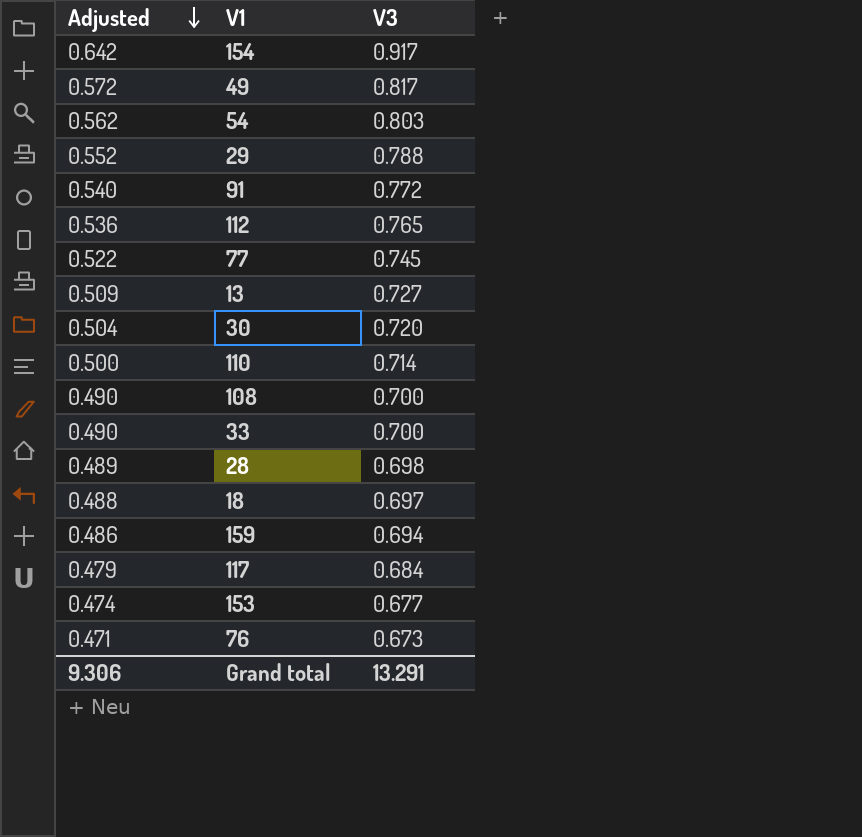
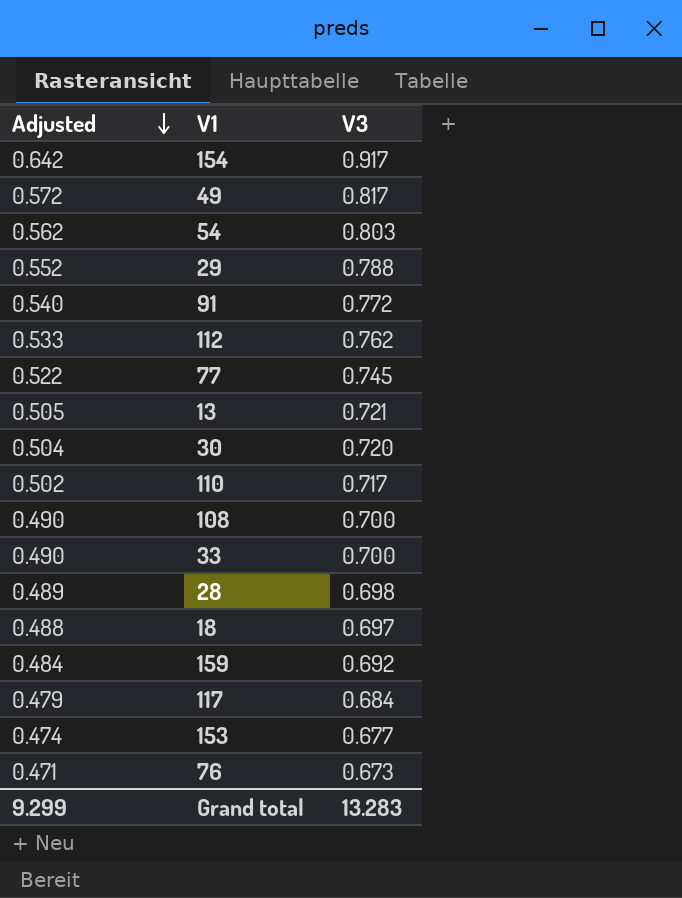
112 | Adjusted: 0.536 -> 0.533
112 | V3: 0.765 -> 0.762
13 | Adjusted: 0.509 -> 0.505
13 | V3: 0.727 -> 0.721
110 | Adjusted: 0.500 -> 0.502
110 | V3: 0.714 -> 0.717
159 | Adjusted: 0.486 -> 0.484
159 | V3: 0.694 -> 0.692
Grand total | Adjusted: 9.306 -> 9.299
Grand total | V3: 13.291 -> 13.283

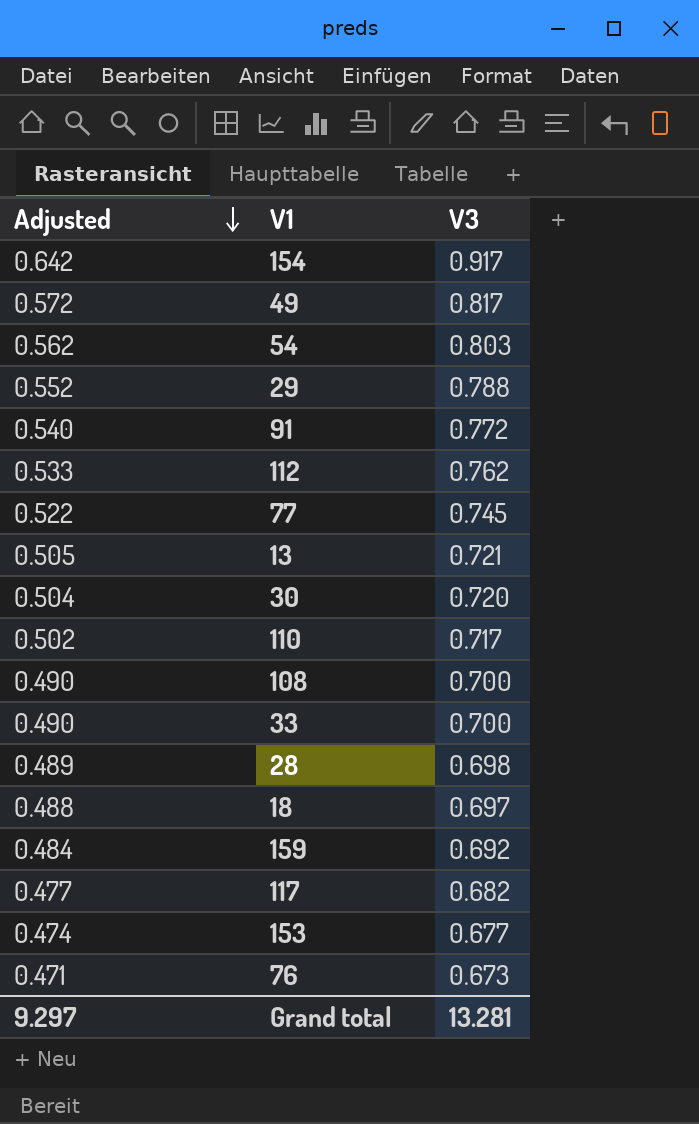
117 | Adjusted: 0.479 -> 0.477
117 | V3: 0.684 -> 0.682
Grand total | Adjusted: 9.299 -> 9.297
Grand total | V3: 13.283 -> 13.281

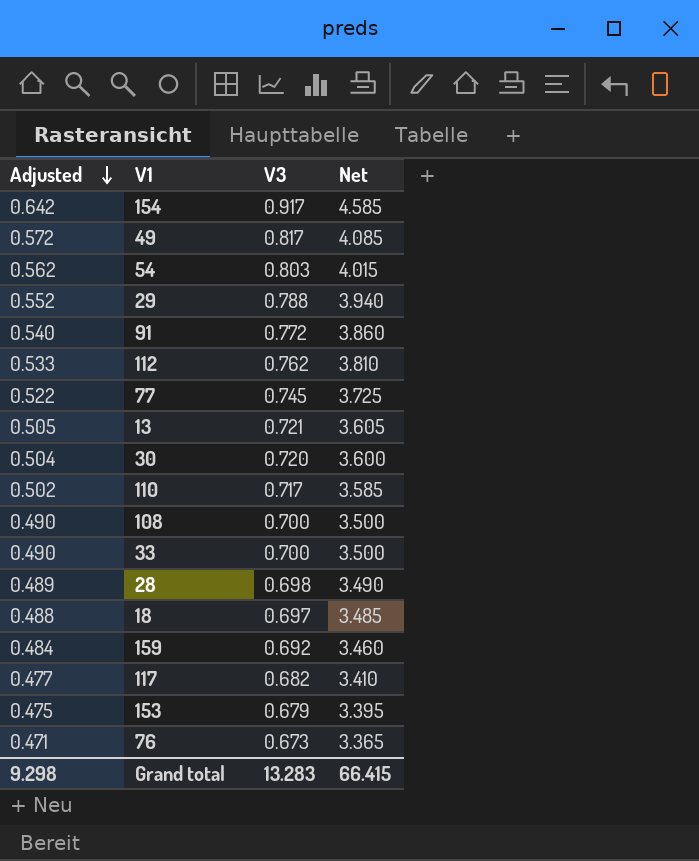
column Net | formula: none -> [V3] * 5
153 | Adjusted: 0.474 -> 0.475
153 | V3: 0.677 -> 0.679
Grand total | Adjusted: 9.297 -> 9.298
Grand total | V3: 13.281 -> 13.283

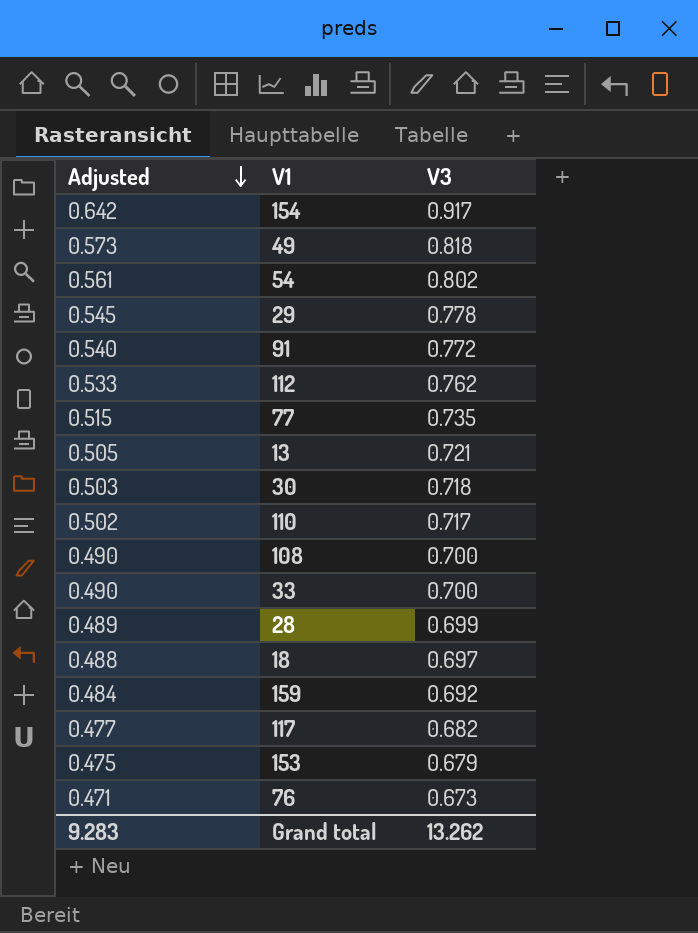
column Net | formula: [V3] * 5 -> none
49 | Adjusted: 0.572 -> 0.573
49 | V3: 0.817 -> 0.818
54 | Adjusted: 0.562 -> 0.561
54 | V3: 0.803 -> 0.802
29 | Adjusted: 0.552 -> 0.545
29 | V3: 0.788 -> 0.778
77 | Adjusted: 0.522 -> 0.515
77 | V3: 0.745 -> 0.735
30 | Adjusted: 0.504 -> 0.503
30 | V3: 0.720 -> 0.718
28 | V3: 0.698 -> 0.699
Grand total | Adjusted: 9.298 -> 9.283
Grand total | V3: 13.283 -> 13.262

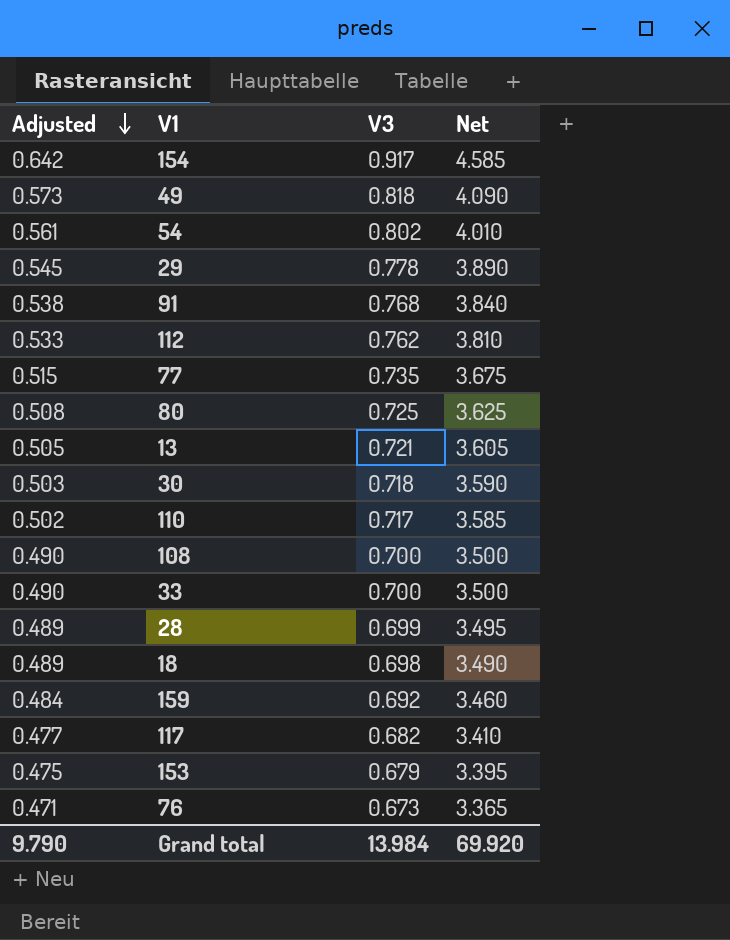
column Net | formula: none -> [V3] * 5
91 | Adjusted: 0.540 -> 0.538
91 | V3: 0.772 -> 0.768
row 80: none -> 0.508 | 0.725 | 3.625
18 | Adjusted: 0.488 -> 0.489
18 | V3: 0.697 -> 0.698
Grand total | Adjusted: 9.283 -> 9.790
Grand total | V3: 13.262 -> 13.984

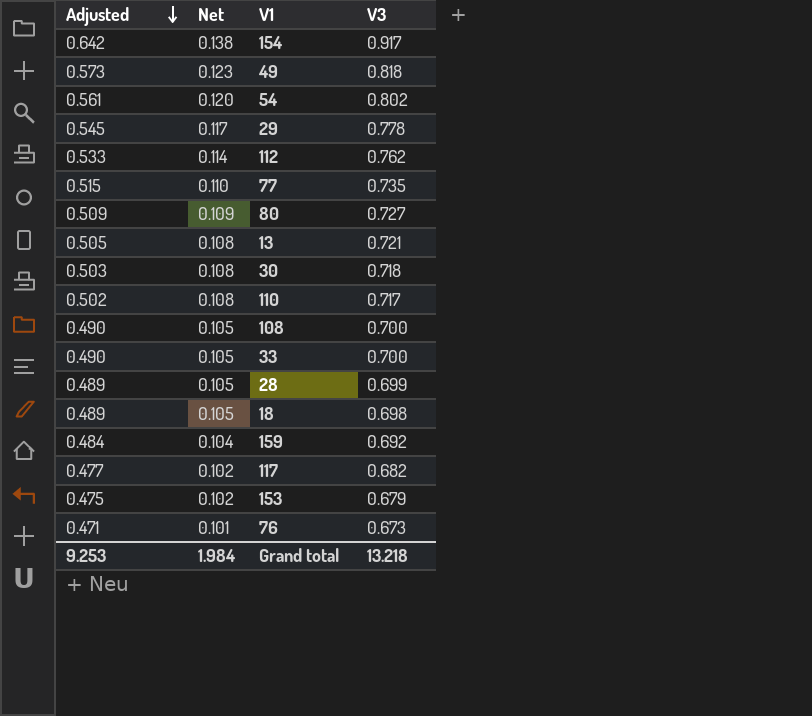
column Net | formula: [V3] * 5 -> [V3] * 0.15
column Net | position: 4 -> 2
row 91: 0.538 | 0.768 | 3.840 -> none
80 | Adjusted: 0.508 -> 0.509
80 | V3: 0.725 -> 0.727
Grand total | Adjusted: 9.790 -> 9.253
Grand total | Net: 69.920 -> 1.984
Grand total | V3: 13.984 -> 13.218

